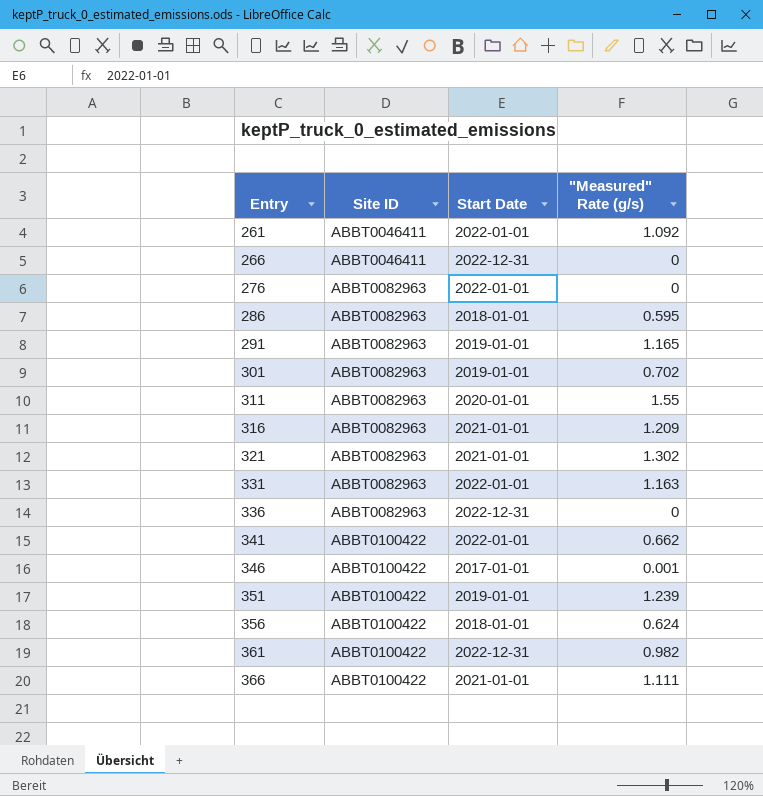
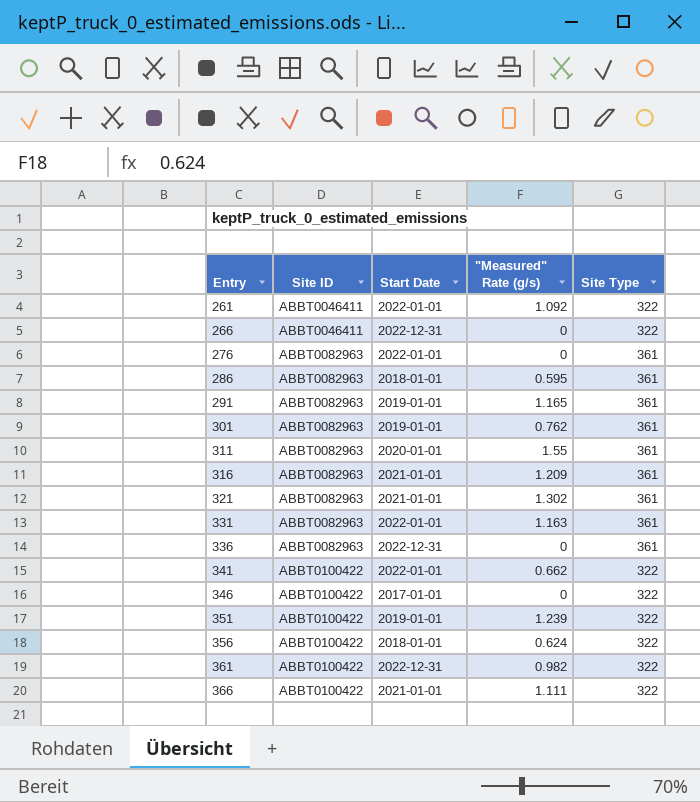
column Site Type | position: none -> 5
301 | "Measured" Rate (g/s): 0.702 -> 0.762
346 | "Measured" Rate (g/s): 0.001 -> 0

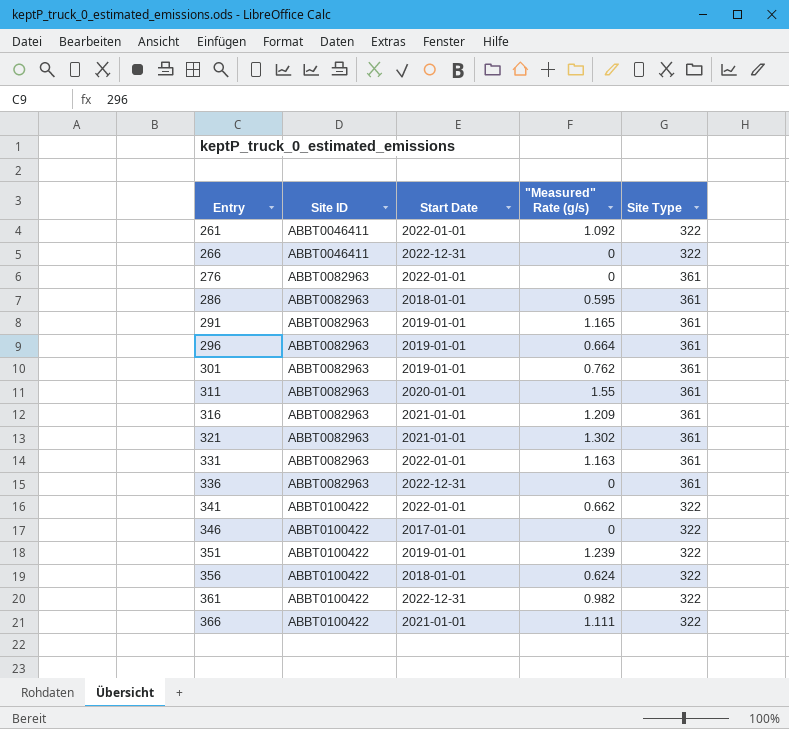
row 296: none -> ABBT0082963 | 2019-01-01 | 0.664 | 361

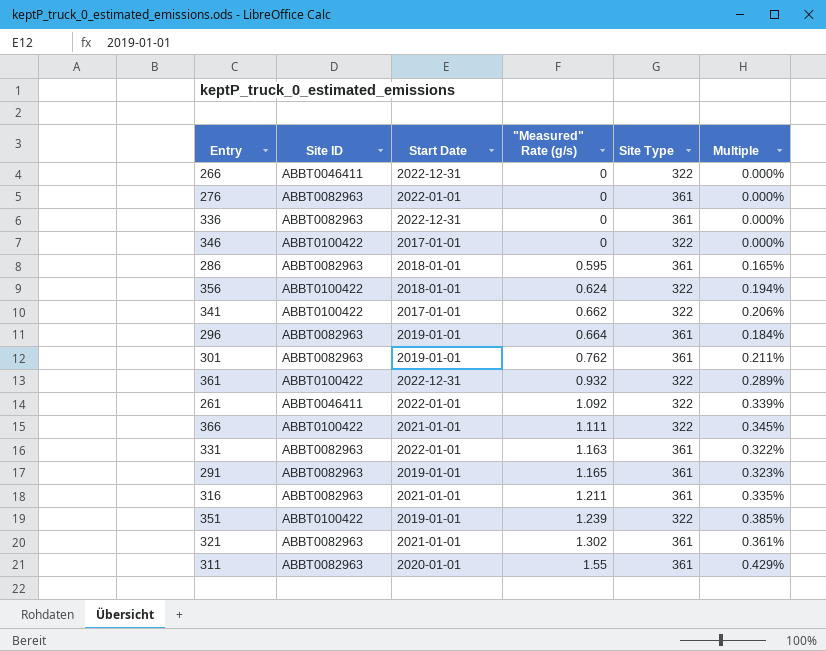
row order: Entry ascending -> "Measured" Rate (g/s) ascending
column Multiple | formula: none -> ["Measured" Rate (g/s)] / [Site Type]
341 | Start Date: 2022-01-01 -> 2017-01-01
361 | "Measured" Rate (g/s): 0.982 -> 0.932
316 | "Measured" Rate (g/s): 1.209 -> 1.211

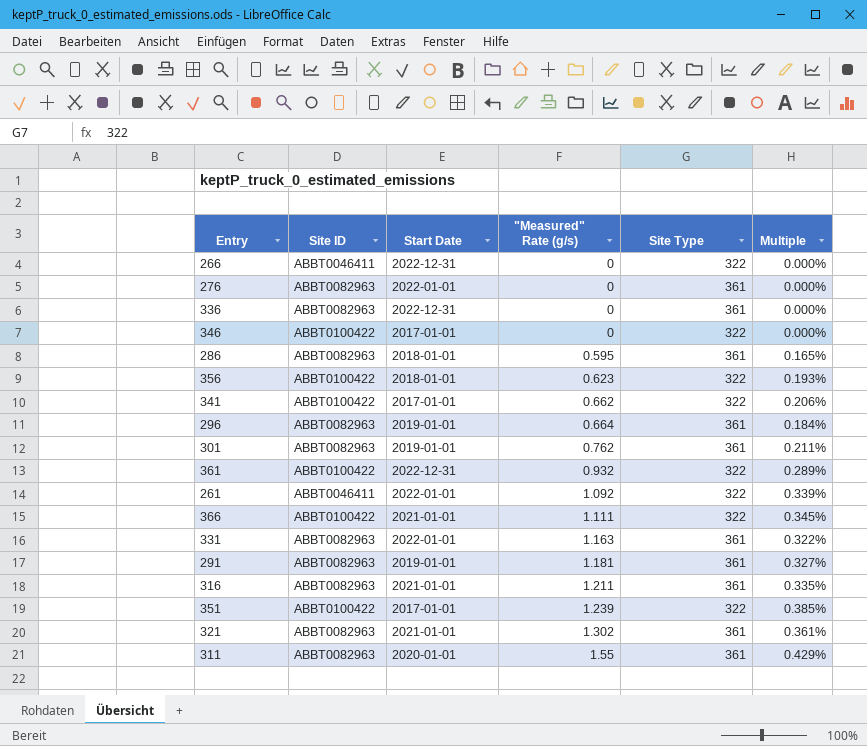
356 | "Measured" Rate (g/s): 0.624 -> 0.623
356 | Multiple: 0.194% -> 0.193%
291 | "Measured" Rate (g/s): 1.165 -> 1.181
291 | Multiple: 0.323% -> 0.327%
351 | Start Date: 2019-01-01 -> 2017-01-01

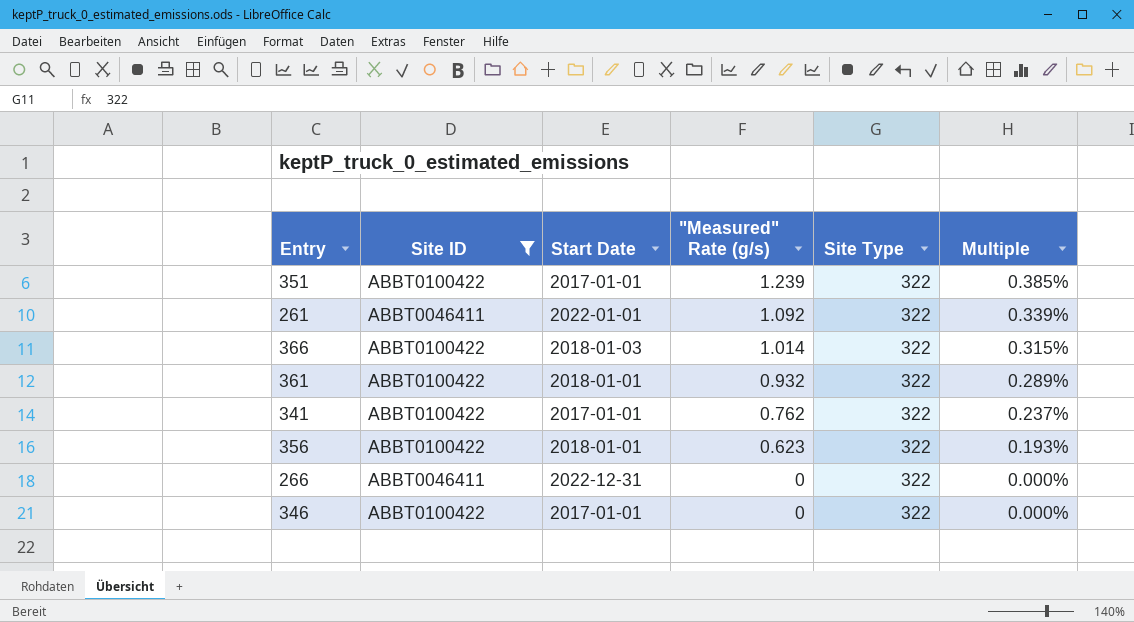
filter: none -> Site ID != ABBT0082963
row order: "Measured" Rate (g/s) ascending -> "Measured" Rate (g/s) descending
366 | Start Date: 2021-01-01 -> 2018-01-03
366 | "Measured" Rate (g/s): 1.111 -> 1.014
366 | Multiple: 0.345% -> 0.315%
361 | Start Date: 2022-12-31 -> 2018-01-01
341 | "Measured" Rate (g/s): 0.662 -> 0.762
341 | Multiple: 0.206% -> 0.237%

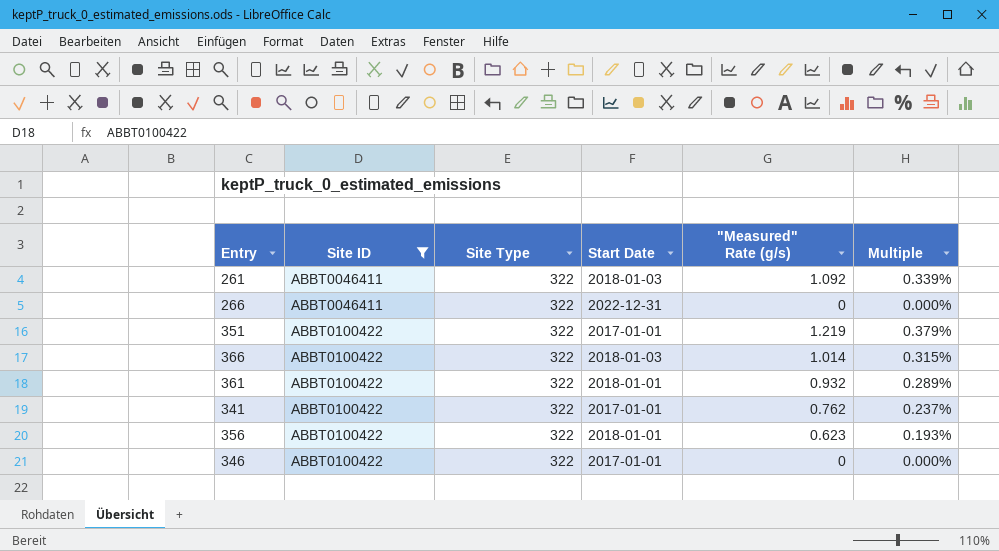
row order: "Measured" Rate (g/s) descending -> Site ID ascending
column Site Type | position: 5 -> 3
261 | Start Date: 2022-01-01 -> 2018-01-03
351 | "Measured" Rate (g/s): 1.239 -> 1.219
351 | Multiple: 0.385% -> 0.379%

